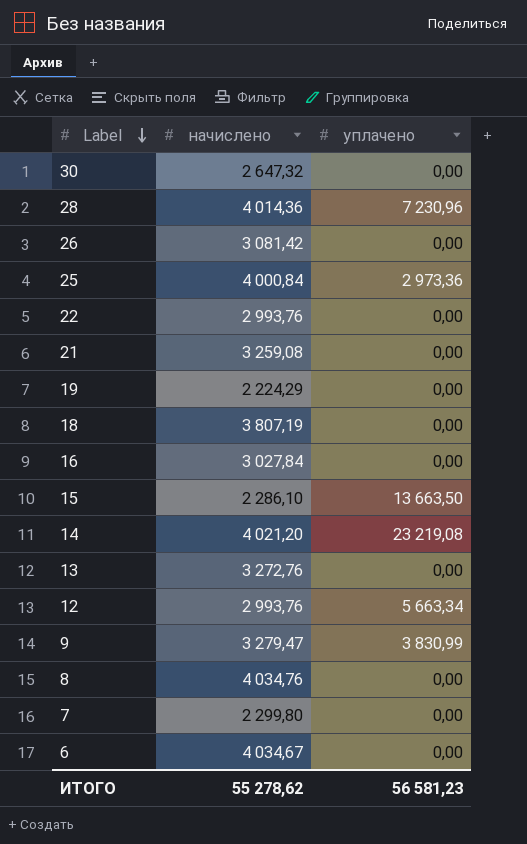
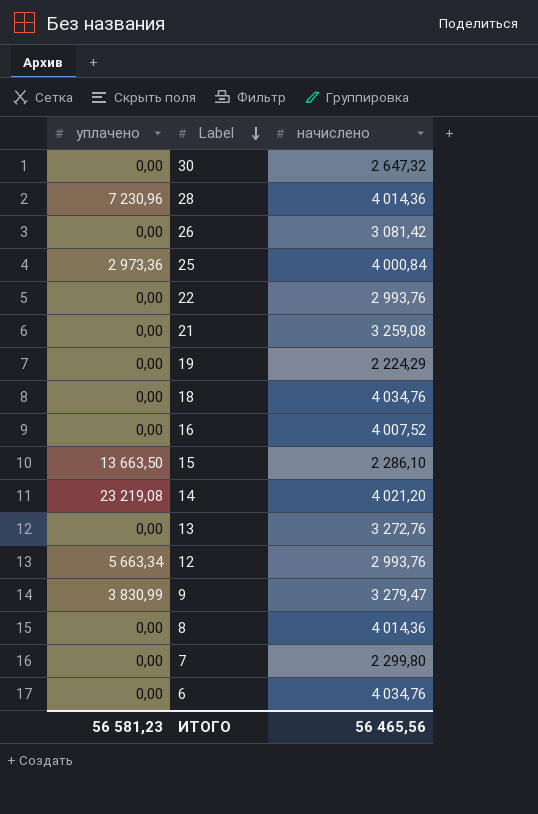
column уплачено | position: 3 -> 1
18 | начислено: 3 807,19 -> 4 034,76
16 | начислено: 3 027,84 -> 4 007,52
8 | начислено: 4 034,76 -> 4 014,36
6 | начислено: 4 034,67 -> 4 034,76
ИТОГО | начислено: 55 278,62 -> 56 465,56

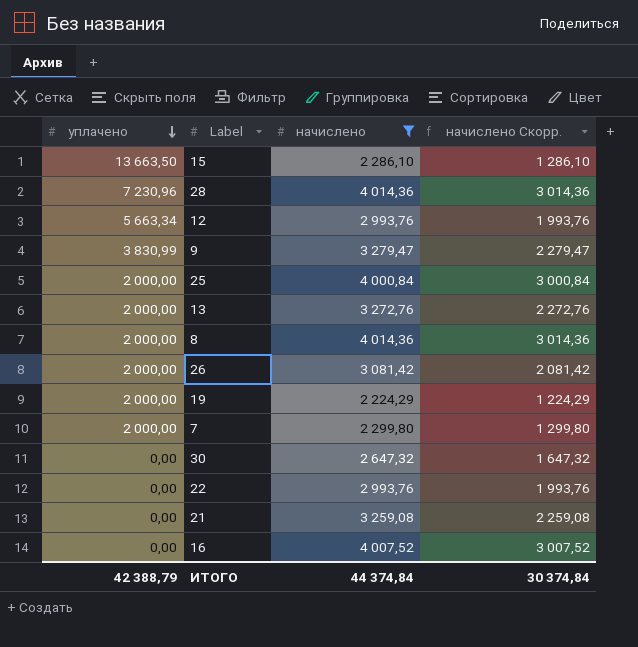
filter: none -> начислено <= 4 014,36
row order: Label descending -> уплачено descending
column начислено Скорр. | formula: none -> [начислено] - 1000
25 | уплачено: 2 973,36 -> 2 000,00
13 | уплачено: 0,00 -> 2 000,00
8 | уплачено: 0,00 -> 2 000,00
26 | уплачено: 0,00 -> 2 000,00
19 | уплачено: 0,00 -> 2 000,00
7 | уплачено: 0,00 -> 2 000,00
ИТОГО | уплачено: 56 581,23 -> 42 388,79
ИТОГО | начислено: 56 465,56 -> 44 374,84

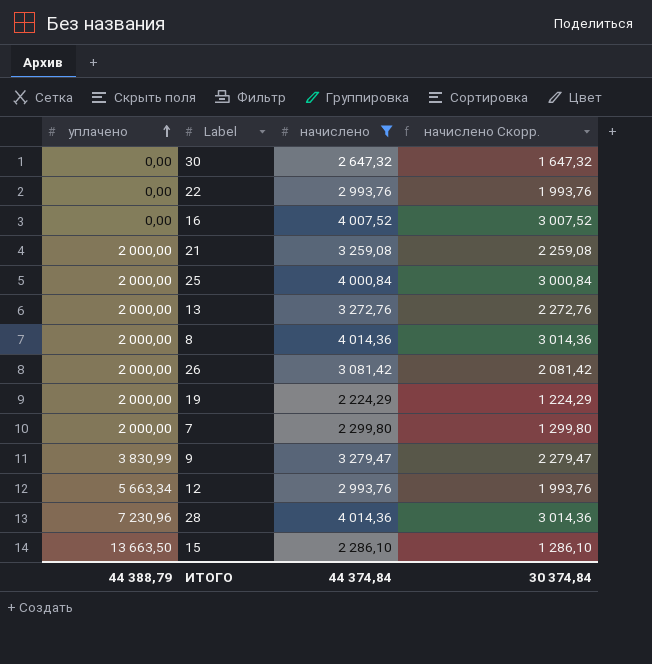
row order: уплачено descending -> уплачено ascending
21 | уплачено: 0,00 -> 2 000,00
ИТОГО | уплачено: 42 388,79 -> 44 388,79

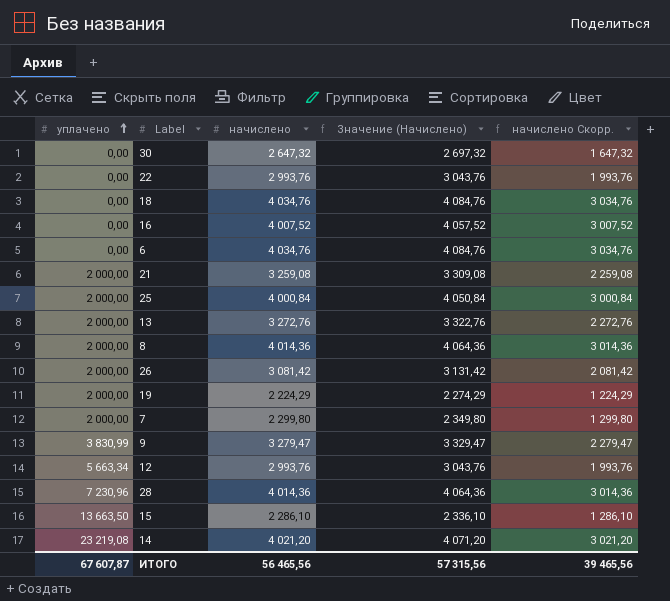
filter: начислено <= 4 014,36 -> none
column Значение (Начислено) | formula: none -> [начислено] + 50
ИТОГО | уплачено: 44 388,79 -> 67 607,87
ИТОГО | начислено: 44 374,84 -> 56 465,56
ИТОГО | начислено Скорр.: 30 374,84 -> 39 465,56

